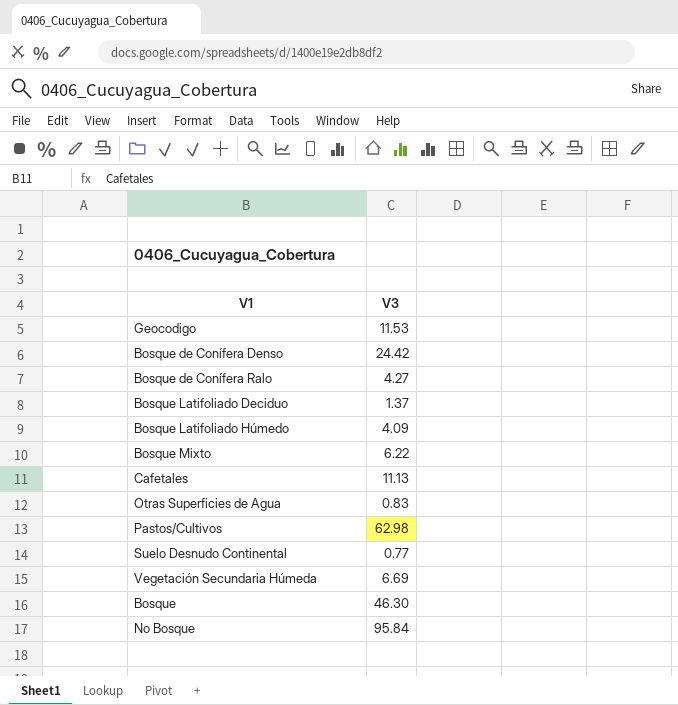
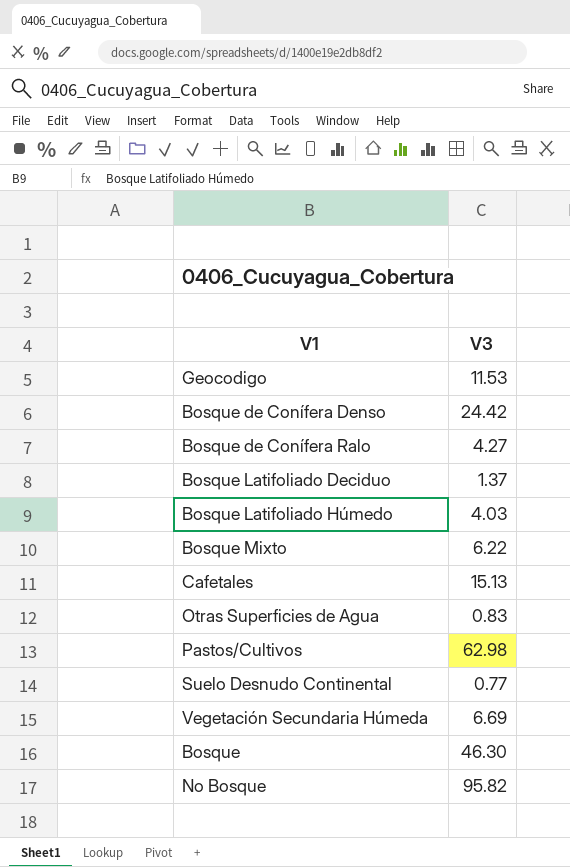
Bosque Latifoliado Húmedo | V3: 4.09 -> 4.03
Cafetales | V3: 11.13 -> 15.13
No Bosque | V3: 95.84 -> 95.82

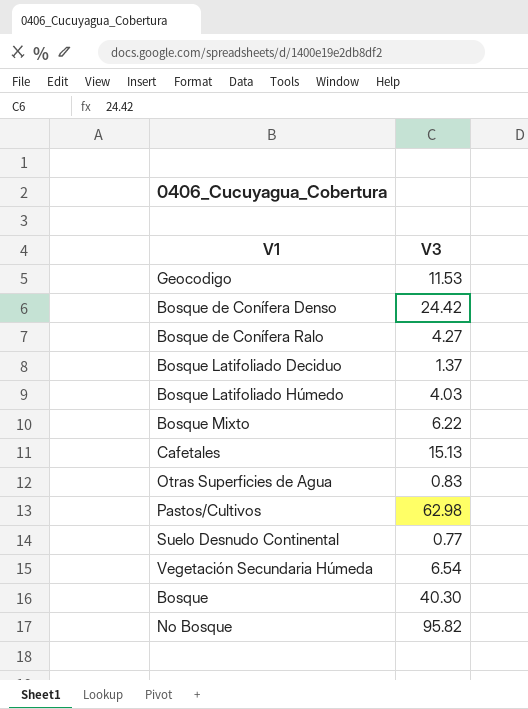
Vegetación Secundaria Húmeda | V3: 6.69 -> 6.54
Bosque | V3: 46.30 -> 40.30

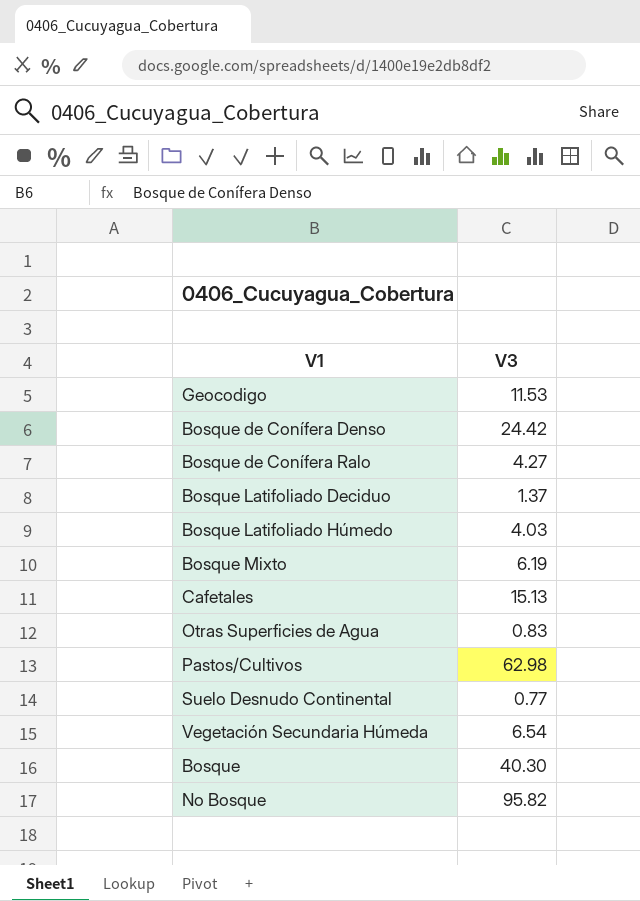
Bosque Mixto | V3: 6.22 -> 6.19

